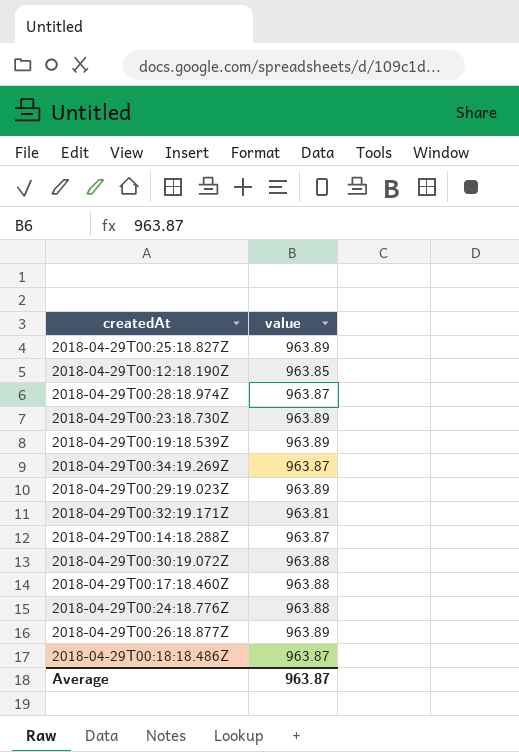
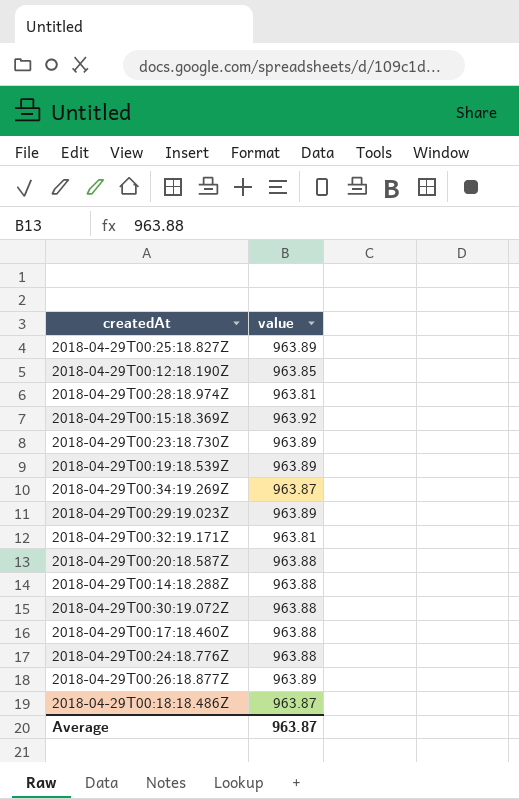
2018-04-29T00:28:18.974Z | value: 963.87 -> 963.81
row 2018-04-29T00:15:18.369Z: none -> 963.92
row 2018-04-29T00:20:18.587Z: none -> 963.88
2018-04-29T00:14:18.288Z | value: 963.87 -> 963.88

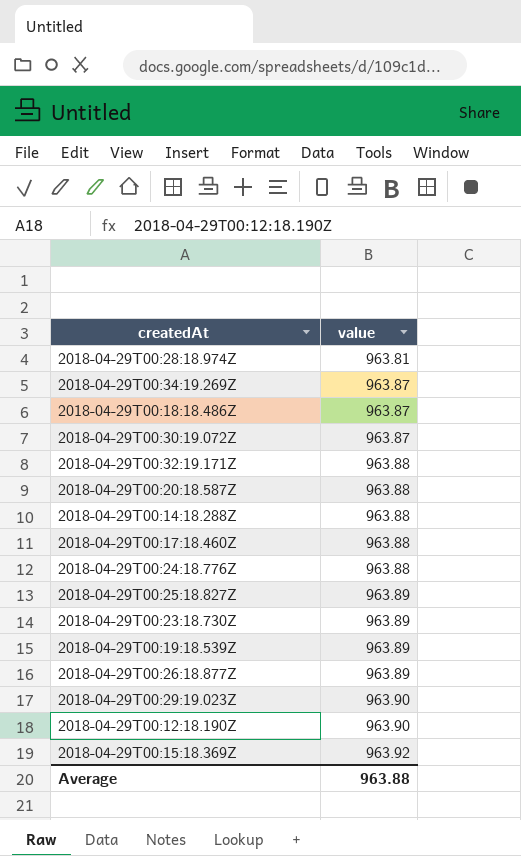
row order: none -> value ascending
2018-04-29T00:30:19.072Z | value: 963.88 -> 963.87
2018-04-29T00:32:19.171Z | value: 963.81 -> 963.88
2018-04-29T00:29:19.023Z | value: 963.89 -> 963.90
2018-04-29T00:12:18.190Z | value: 963.85 -> 963.90
Average | value: 963.87 -> 963.88

